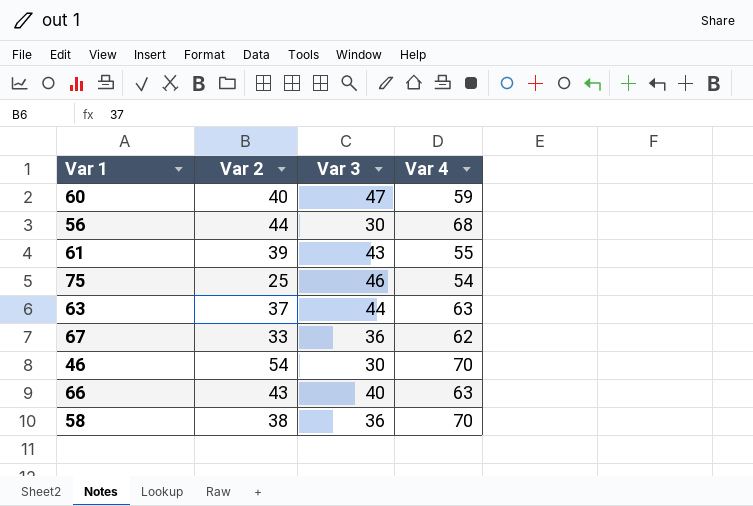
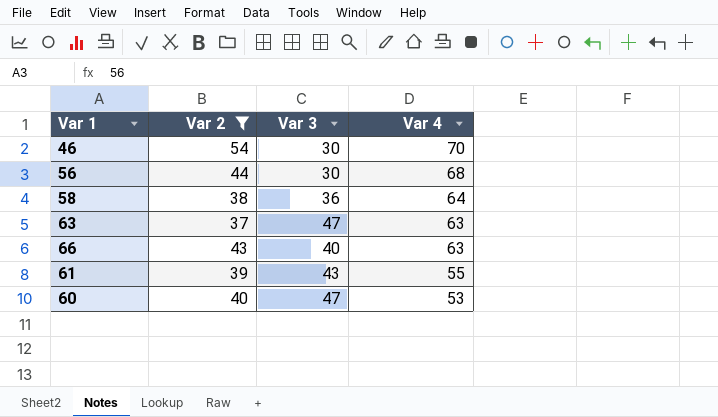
filter: none -> Var 2 >= 37
row order: none -> Var 4 descending
58 | Var 4: 70 -> 64
63 | Var 3: 44 -> 47
60 | Var 4: 59 -> 53

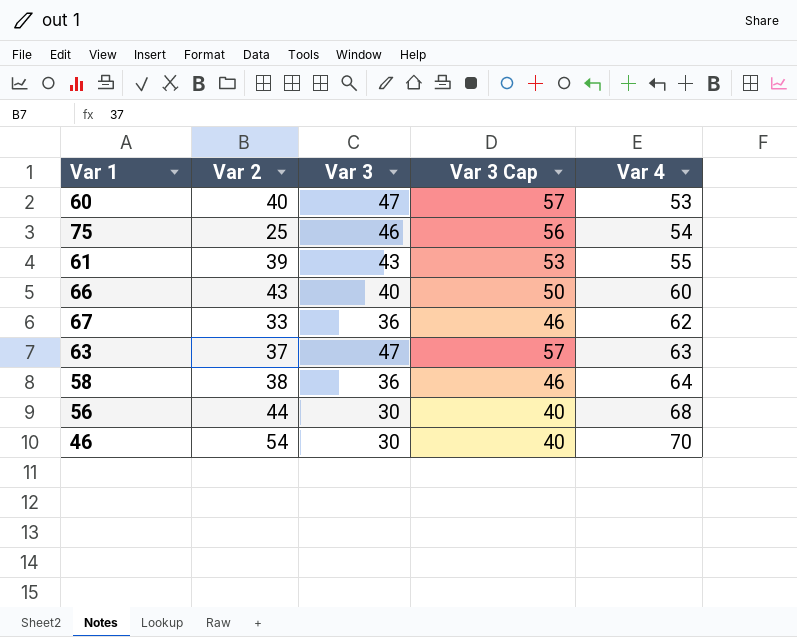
filter: Var 2 >= 37 -> none
row order: Var 4 descending -> Var 4 ascending
column Var 3 Cap | formula: none -> [Var 3] + 10
66 | Var 4: 63 -> 60

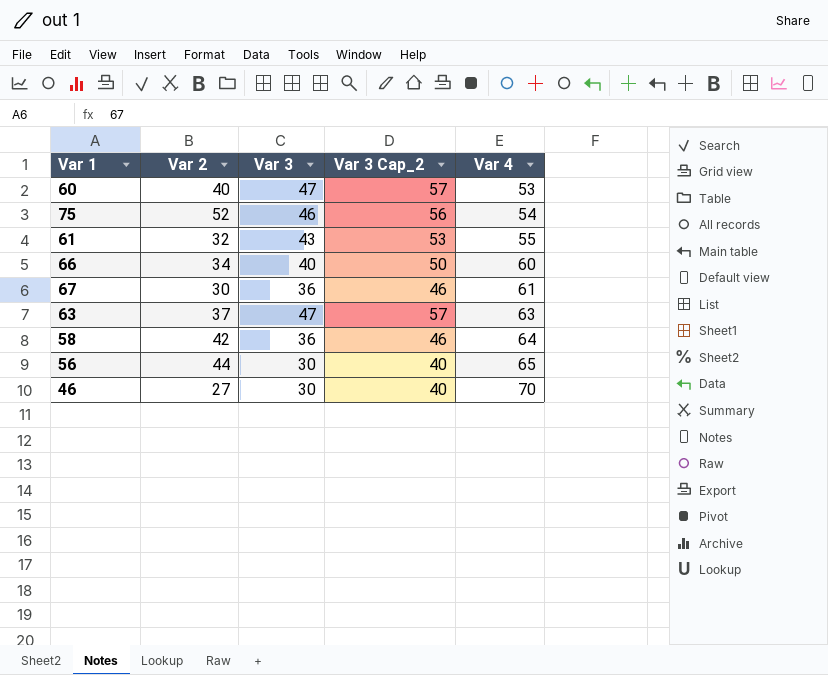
column name: Var 3 Cap -> Var 3 Cap_2
75 | Var 2: 25 -> 52
61 | Var 2: 39 -> 32
66 | Var 2: 43 -> 34
67 | Var 2: 33 -> 30
67 | Var 4: 62 -> 61
58 | Var 2: 38 -> 42
56 | Var 4: 68 -> 65
46 | Var 2: 54 -> 27

